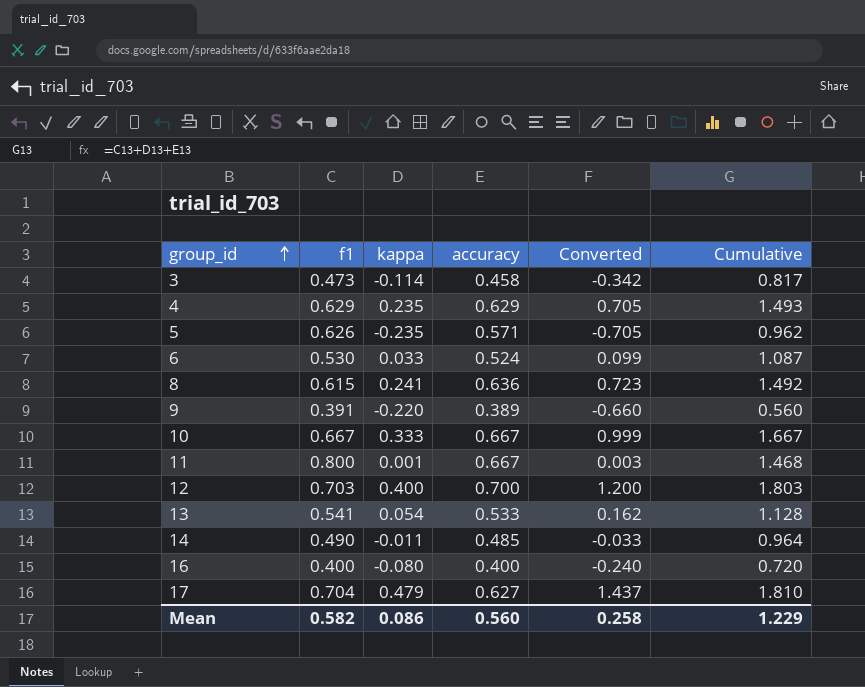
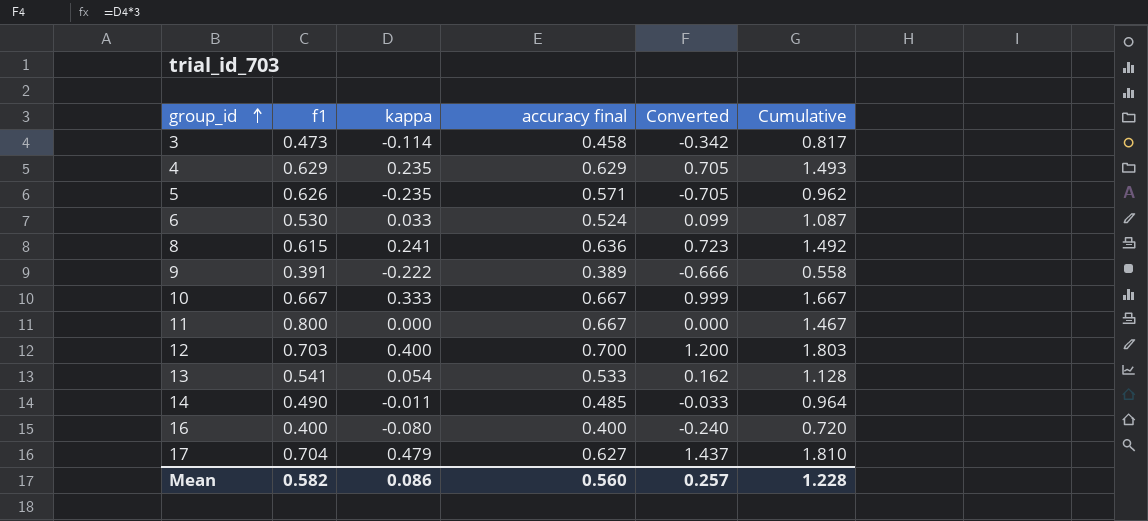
column name: accuracy -> accuracy final
9 | kappa: -0.220 -> -0.222
9 | Converted: -0.660 -> -0.666
9 | Cumulative: 0.560 -> 0.558
11 | kappa: 0.001 -> 0.000
11 | Converted: 0.003 -> 0.000
11 | Cumulative: 1.468 -> 1.467
Mean | Converted: 0.258 -> 0.257
Mean | Cumulative: 1.229 -> 1.228

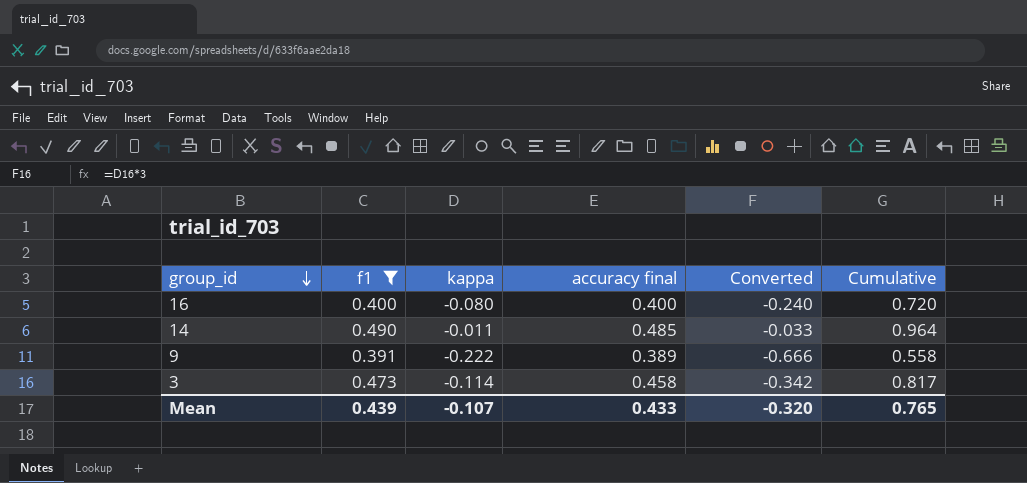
filter: none -> f1 <= 0.490
row order: group_id ascending -> group_id descending
Mean | f1: 0.582 -> 0.439
Mean | kappa: 0.086 -> -0.107
Mean | accuracy final: 0.560 -> 0.433
Mean | Converted: 0.257 -> -0.320
Mean | Cumulative: 1.228 -> 0.765

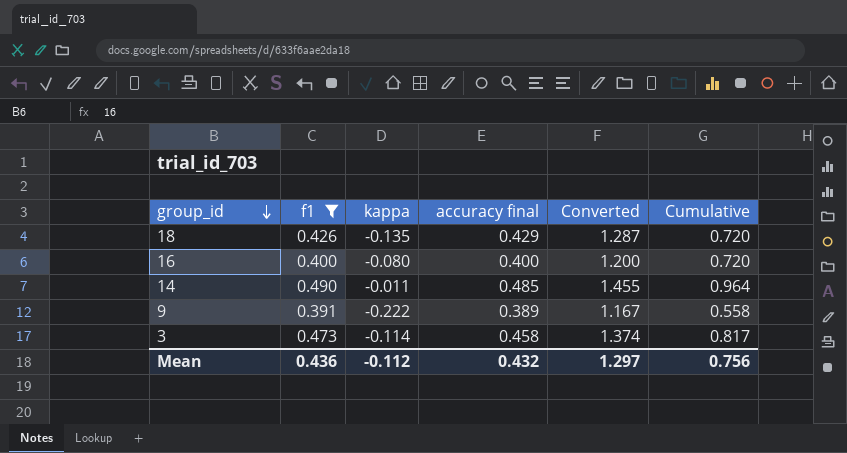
column Converted | formula: [kappa] * 3 -> [accuracy final] * 3
row 18: none -> 0.426 | -0.135 | 0.429 | 1.287 | 0.720
Mean | f1: 0.439 -> 0.436
Mean | kappa: -0.107 -> -0.112
Mean | accuracy final: 0.433 -> 0.432
Mean | Converted: -0.320 -> 1.297
Mean | Cumulative: 0.765 -> 0.756

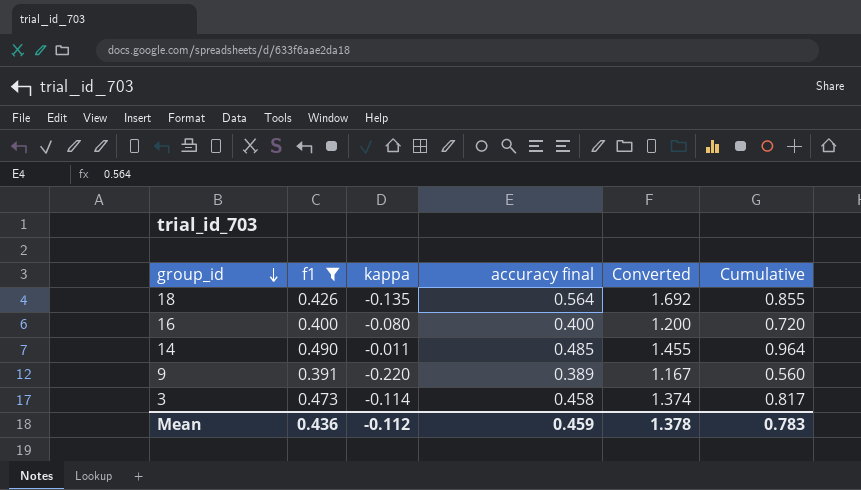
18 | accuracy final: 0.429 -> 0.564
18 | Converted: 1.287 -> 1.692
18 | Cumulative: 0.720 -> 0.855
9 | kappa: -0.222 -> -0.220
9 | Cumulative: 0.558 -> 0.560
Mean | accuracy final: 0.432 -> 0.459
Mean | Converted: 1.297 -> 1.378
Mean | Cumulative: 0.756 -> 0.783

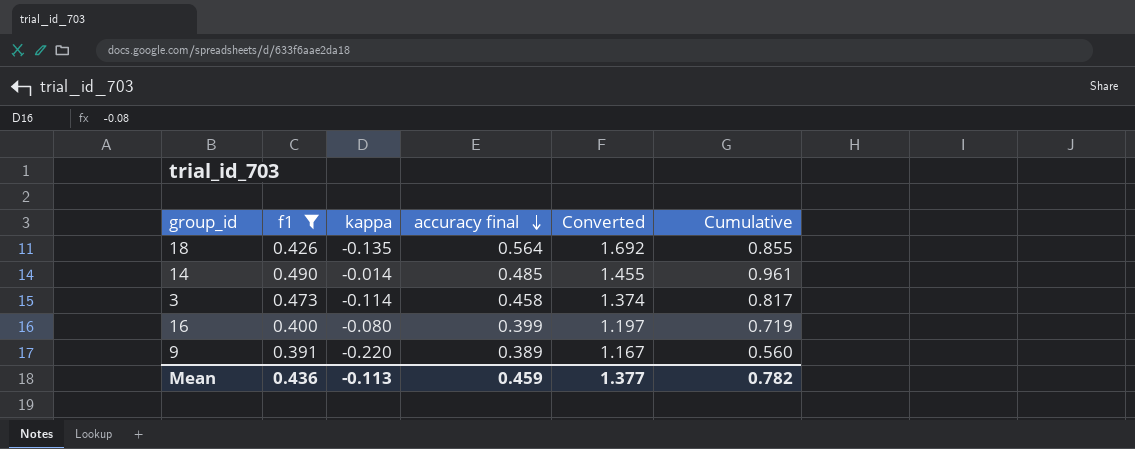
row order: group_id descending -> accuracy final descending
14 | kappa: -0.011 -> -0.014
14 | Cumulative: 0.964 -> 0.961
16 | accuracy final: 0.400 -> 0.399
16 | Converted: 1.200 -> 1.197
16 | Cumulative: 0.720 -> 0.719
Mean | kappa: -0.112 -> -0.113
Mean | Converted: 1.378 -> 1.377
Mean | Cumulative: 0.783 -> 0.782

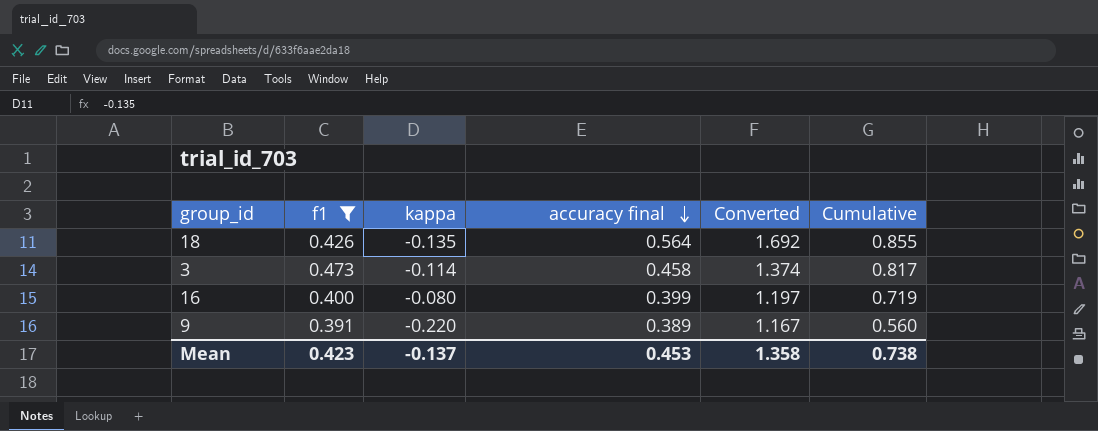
row 14: 0.490 | -0.014 | 0.485 | 1.455 | 0.961 -> none
Mean | f1: 0.436 -> 0.423
Mean | kappa: -0.113 -> -0.137
Mean | accuracy final: 0.459 -> 0.453
Mean | Converted: 1.377 -> 1.358
Mean | Cumulative: 0.782 -> 0.738

